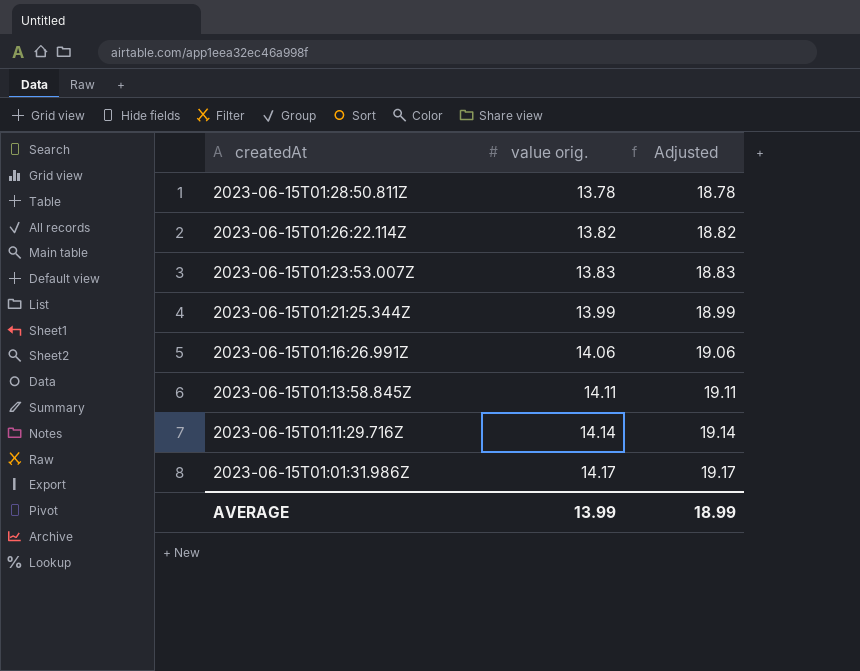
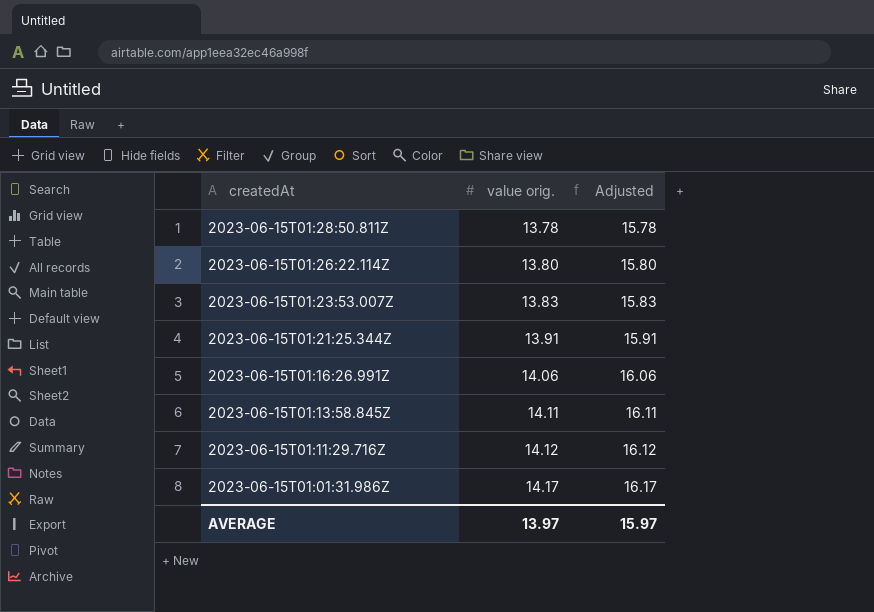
column Adjusted | formula: [value orig.] + 5 -> [value orig.] + 2
2023-06-15T01:26:22.114Z | value orig.: 13.82 -> 13.80
2023-06-15T01:21:25.344Z | value orig.: 13.99 -> 13.91
2023-06-15T01:11:29.716Z | value orig.: 14.14 -> 14.12
AVERAGE | value orig.: 13.99 -> 13.97
AVERAGE | Adjusted: 18.99 -> 15.97

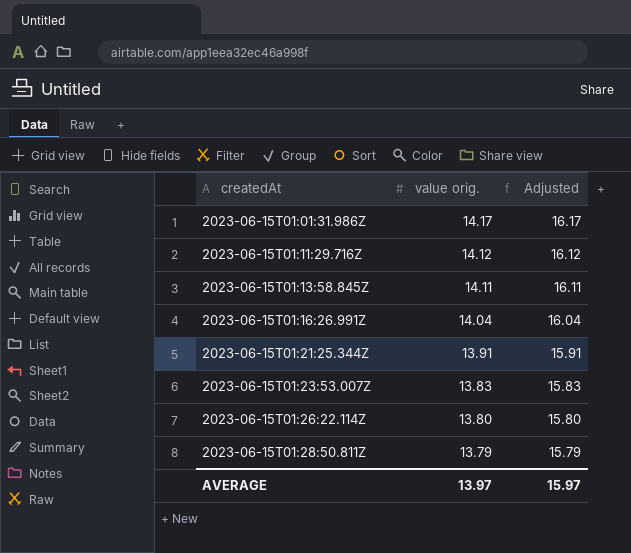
row order: createdAt descending -> createdAt ascending
2023-06-15T01:16:26.991Z | value orig.: 14.06 -> 14.04
2023-06-15T01:16:26.991Z | Adjusted: 16.06 -> 16.04
2023-06-15T01:28:50.811Z | value orig.: 13.78 -> 13.79
2023-06-15T01:28:50.811Z | Adjusted: 15.78 -> 15.79

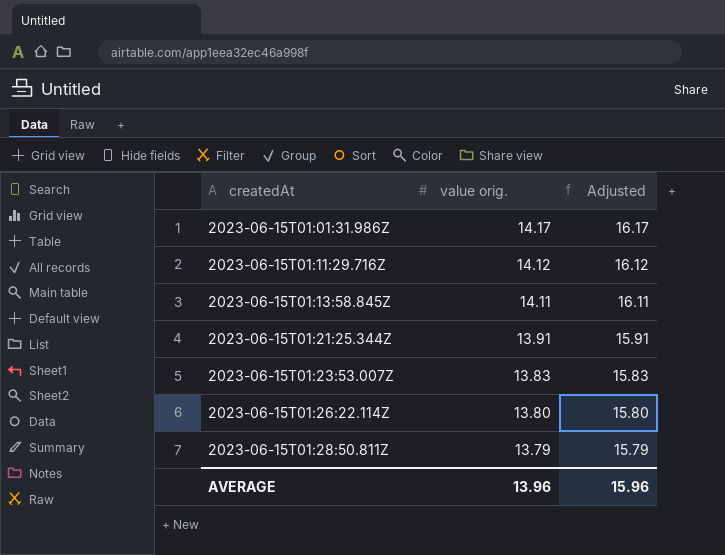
row 2023-06-15T01:16:26.991Z: 14.04 | 16.04 -> none
AVERAGE | value orig.: 13.97 -> 13.96
AVERAGE | Adjusted: 15.97 -> 15.96

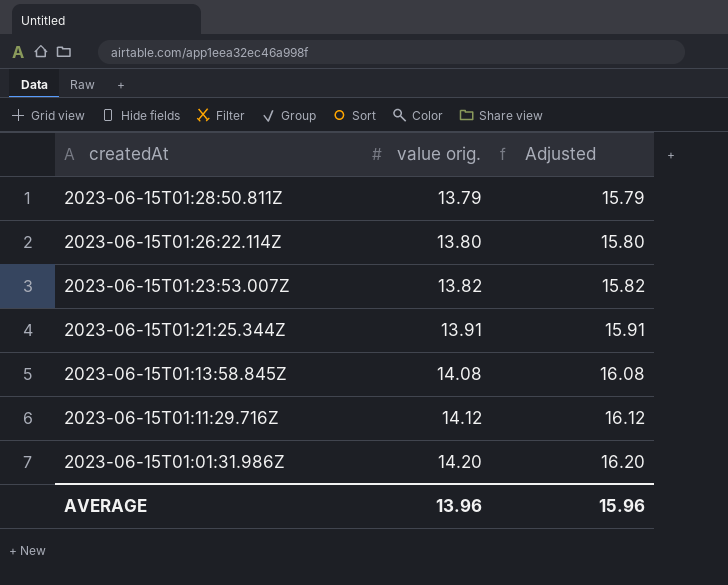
row order: createdAt ascending -> createdAt descending
2023-06-15T01:23:53.007Z | value orig.: 13.83 -> 13.82
2023-06-15T01:23:53.007Z | Adjusted: 15.83 -> 15.82
2023-06-15T01:13:58.845Z | value orig.: 14.11 -> 14.08
2023-06-15T01:13:58.845Z | Adjusted: 16.11 -> 16.08
2023-06-15T01:01:31.986Z | value orig.: 14.17 -> 14.20
2023-06-15T01:01:31.986Z | Adjusted: 16.17 -> 16.20

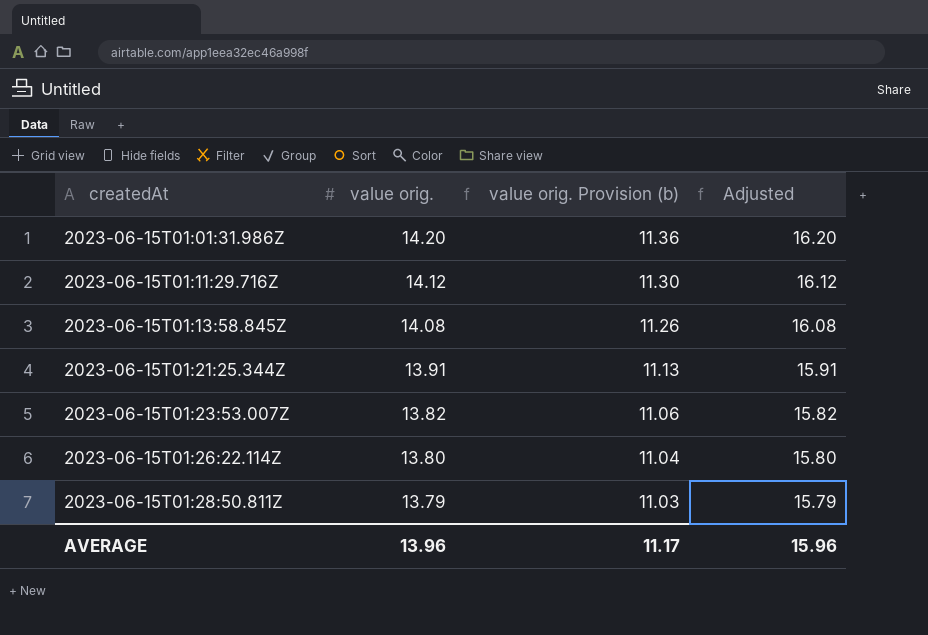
row order: createdAt descending -> createdAt ascending
column value orig. Provision (b) | formula: none -> [value orig.] * 0.8

